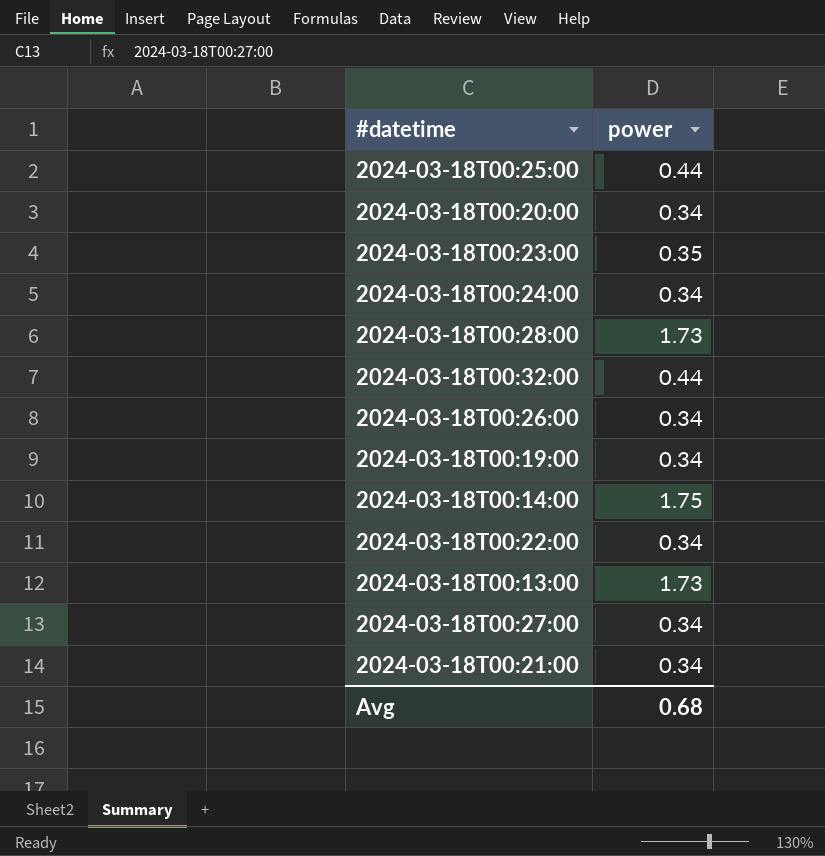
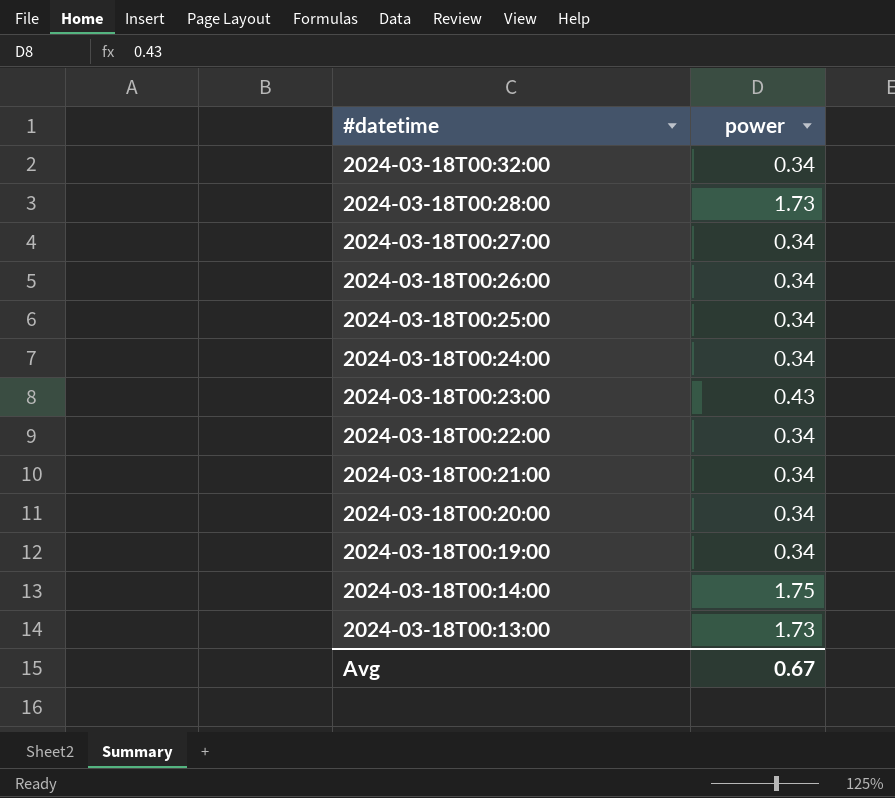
row order: none -> #datetime descending
2024-03-18T00:32:00 | power: 0.44 -> 0.34
2024-03-18T00:25:00 | power: 0.44 -> 0.34
2024-03-18T00:23:00 | power: 0.35 -> 0.43
Avg | power: 0.68 -> 0.67

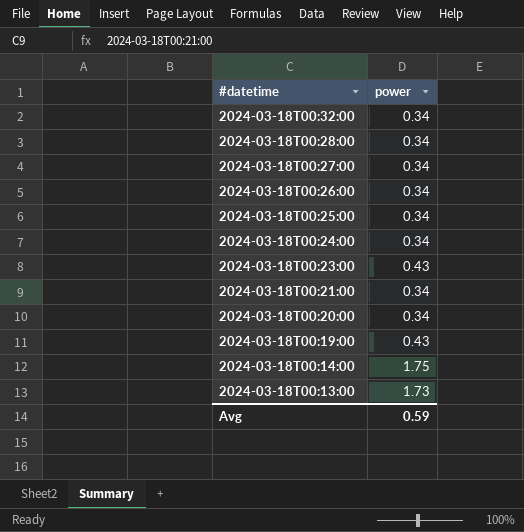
row 2024-03-18T00:22:00: 0.34 -> none
2024-03-18T00:28:00 | power: 1.73 -> 0.34
2024-03-18T00:19:00 | power: 0.34 -> 0.43
Avg | power: 0.67 -> 0.59

